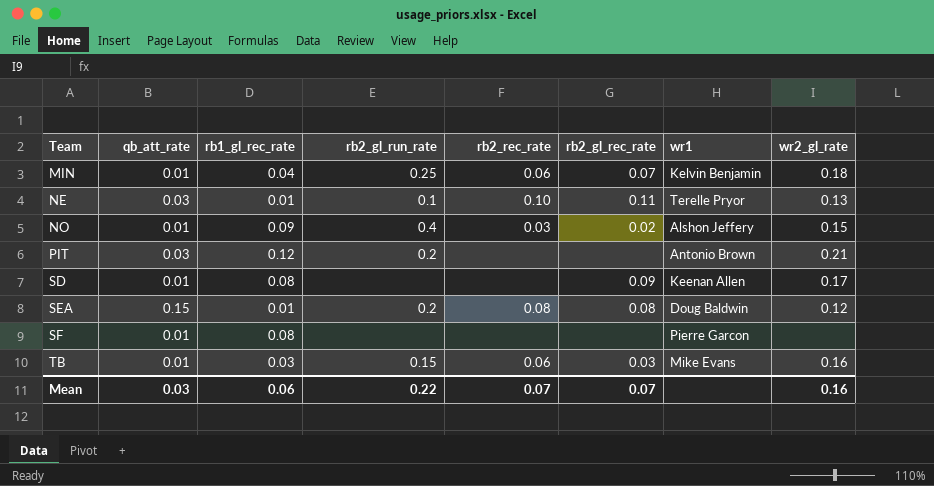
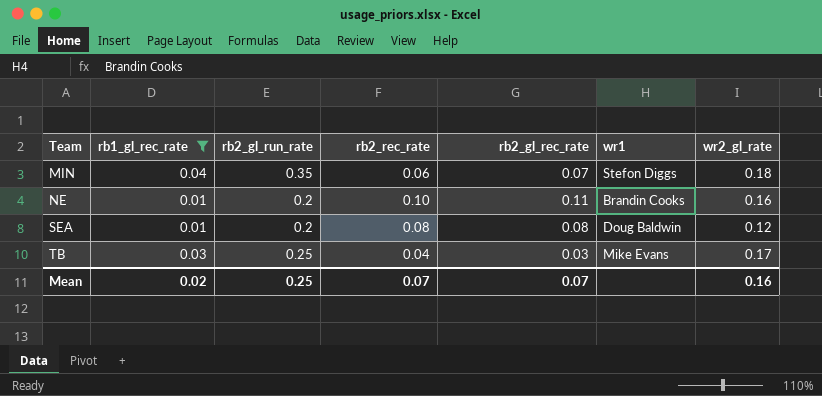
filter: none -> rb1_gl_rec_rate <= 0.04
column qb_att_rate | position: 2 -> none
MIN | rb2_gl_run_rate: 0.25 -> 0.35
MIN | wr1: Kelvin Benjamin -> Stefon Diggs
NE | rb2_gl_run_rate: 0.1 -> 0.2
NE | wr1: Terelle Pryor -> Brandin Cooks
NE | wr2_gl_rate: 0.13 -> 0.16
TB | rb2_gl_run_rate: 0.15 -> 0.25
TB | rb2_rec_rate: 0.06 -> 0.04
TB | wr2_gl_rate: 0.16 -> 0.17
Mean | rb1_gl_rec_rate: 0.06 -> 0.02
Mean | rb2_gl_run_rate: 0.22 -> 0.25

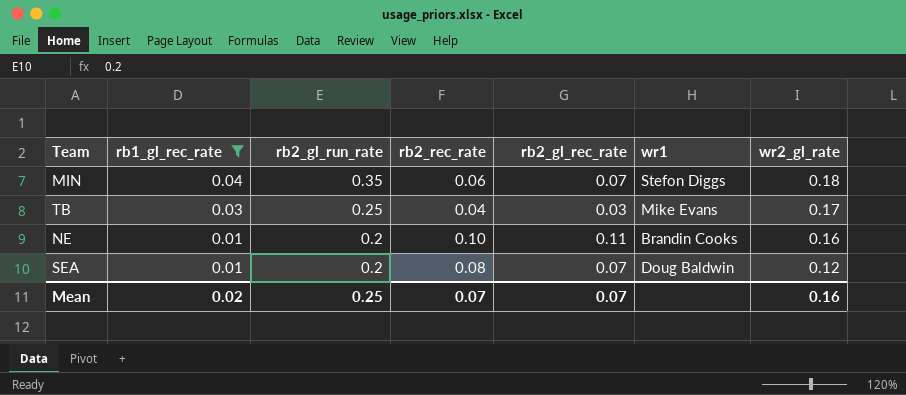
row order: Team ascending -> rb1_gl_rec_rate descending
SEA | rb2_gl_rec_rate: 0.08 -> 0.07

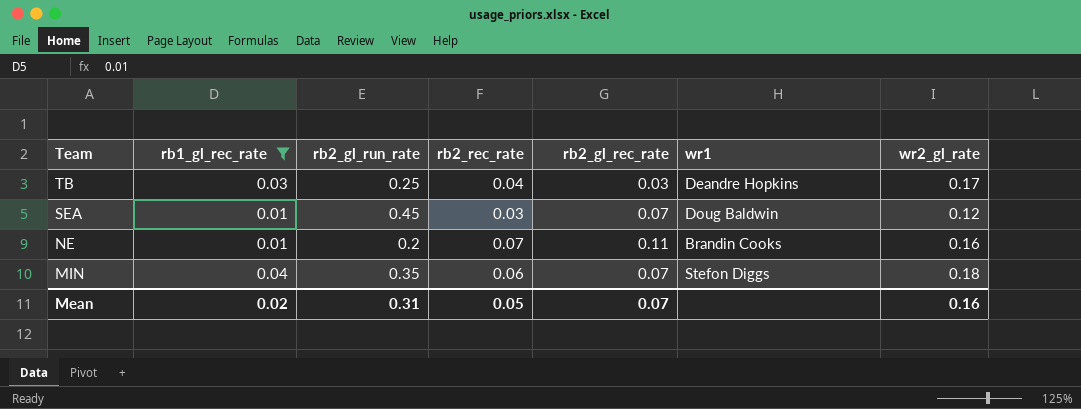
row order: rb1_gl_rec_rate descending -> Team descending
TB | wr1: Mike Evans -> Deandre Hopkins
SEA | rb2_gl_run_rate: 0.2 -> 0.45
SEA | rb2_rec_rate: 0.08 -> 0.03
NE | rb2_rec_rate: 0.10 -> 0.07
Mean | rb2_gl_run_rate: 0.25 -> 0.31
Mean | rb2_rec_rate: 0.07 -> 0.05

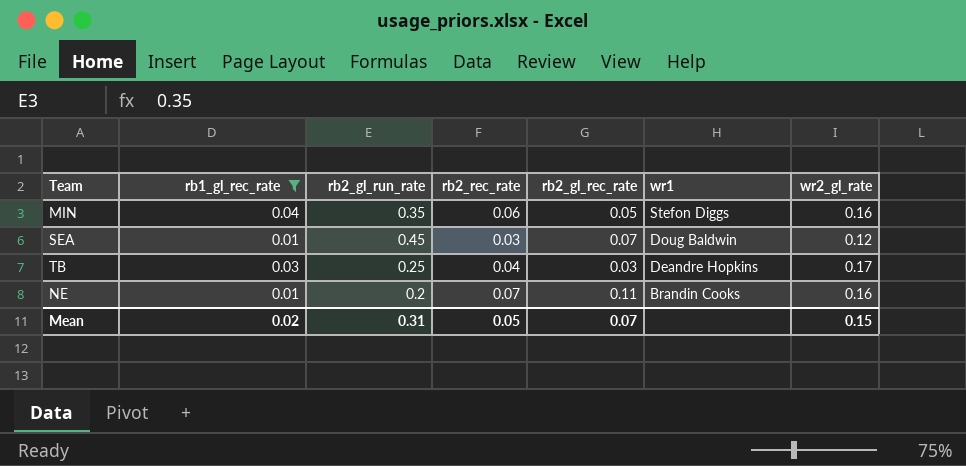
row order: Team descending -> wr1 descending
MIN | rb2_gl_rec_rate: 0.07 -> 0.05
MIN | wr2_gl_rate: 0.18 -> 0.16
Mean | wr2_gl_rate: 0.16 -> 0.15

